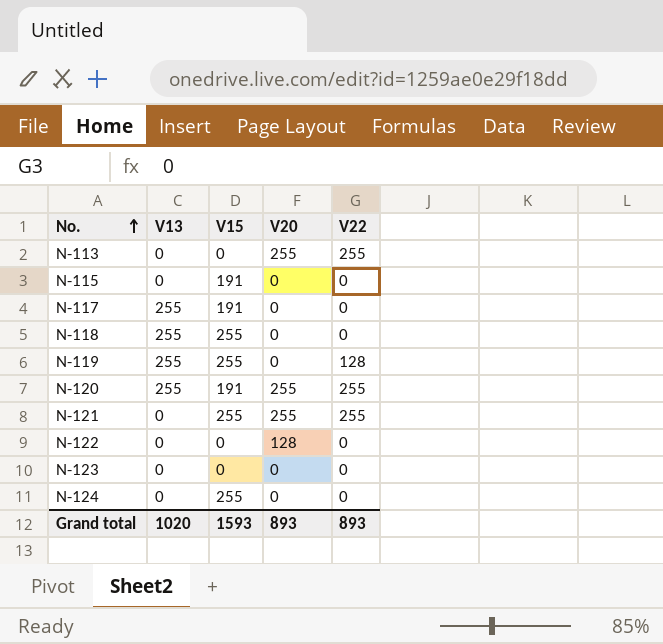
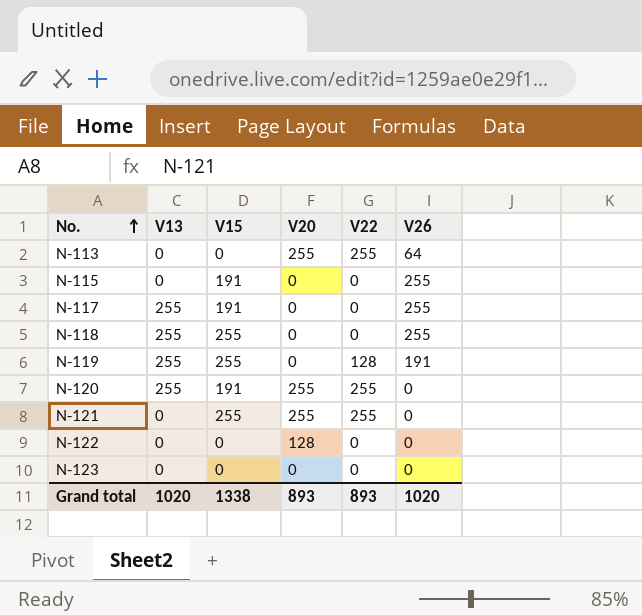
column V26 | position: none -> 6
row N-124: 0 | 255 | 0 | 0 -> none
Grand total | V15: 1593 -> 1338

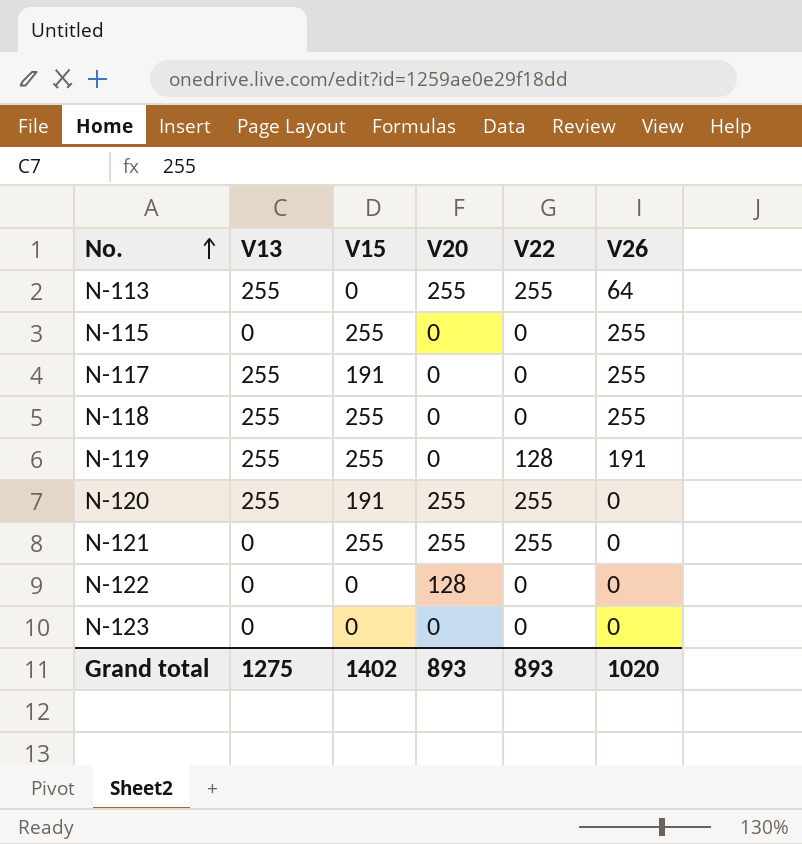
N-113 | V13: 0 -> 255
N-115 | V15: 191 -> 255
Grand total | V13: 1020 -> 1275
Grand total | V15: 1338 -> 1402

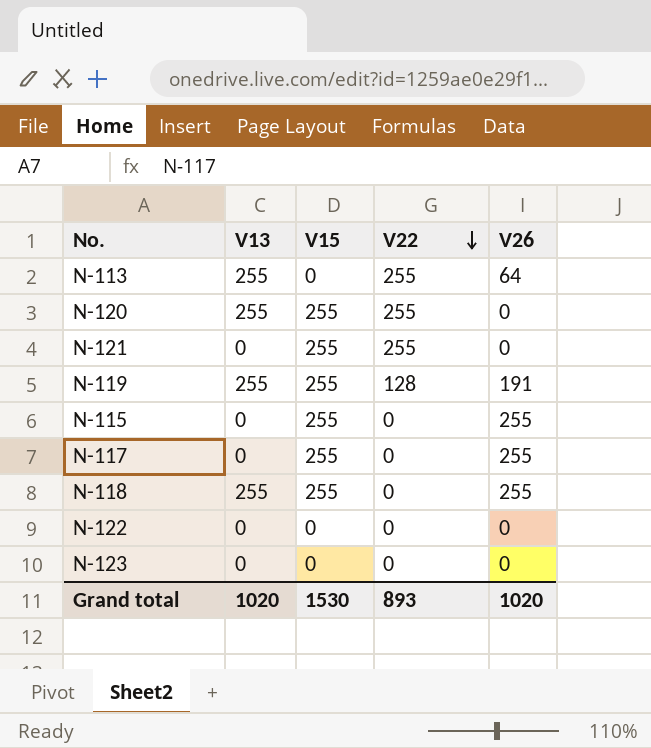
row order: No. ascending -> V22 descending
column V20 | position: 4 -> none
N-120 | V15: 191 -> 255
N-117 | V13: 255 -> 0
N-117 | V15: 191 -> 255
Grand total | V13: 1275 -> 1020
Grand total | V15: 1402 -> 1530

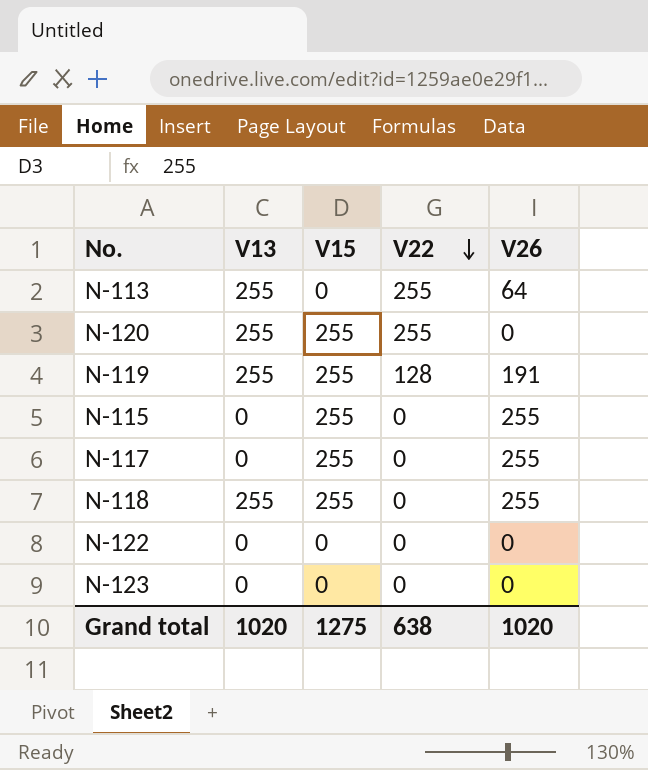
row N-121: 0 | 255 | 255 | 0 -> none
Grand total | V15: 1530 -> 1275
Grand total | V22: 893 -> 638

